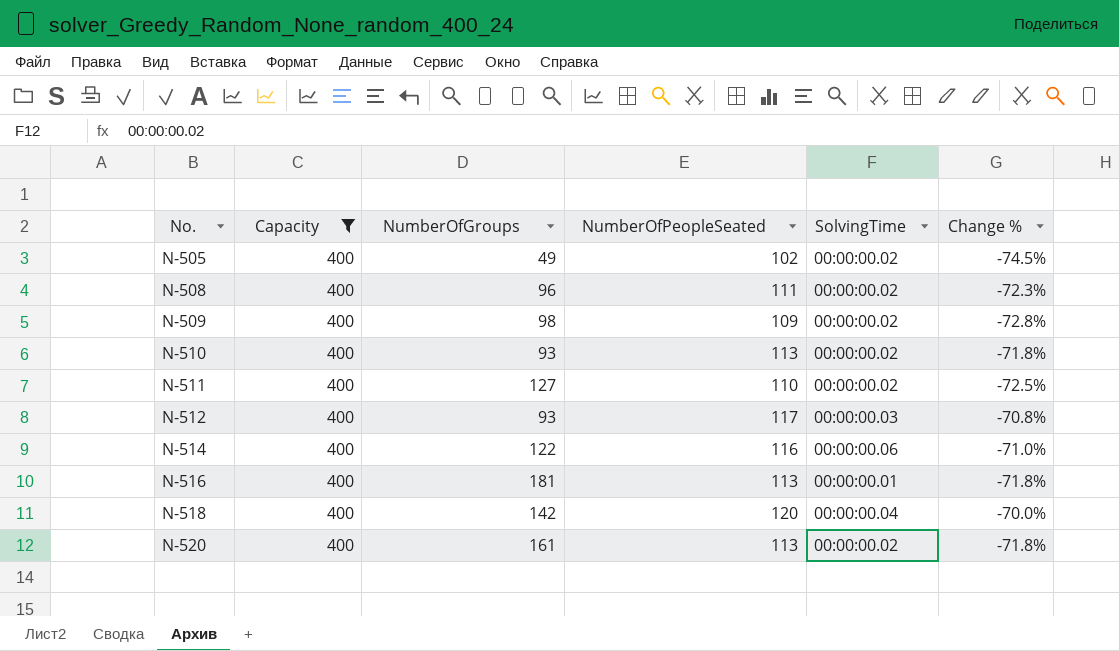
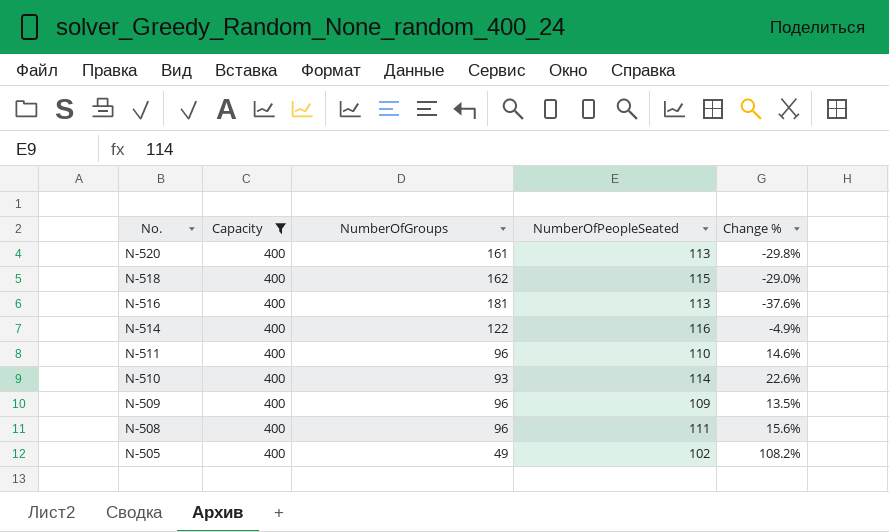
row order: No. ascending -> No. descending
column SolvingTime | position: 5 -> none
column Change % | formula: ([NumberOfPeopleSeated] - [Capacity]) / [Capacity] -> ([NumberOfPeopleSeated] - [NumberOfGroups]) / [NumberOfGroups]
row N-512: 400 | 93 | 117 | 00:00:00.03 | -70.8% -> none
N-518 | NumberOfGroups: 142 -> 162
N-518 | NumberOfPeopleSeated: 120 -> 115
N-511 | NumberOfGroups: 127 -> 96
N-510 | NumberOfPeopleSeated: 113 -> 114
N-509 | NumberOfGroups: 98 -> 96

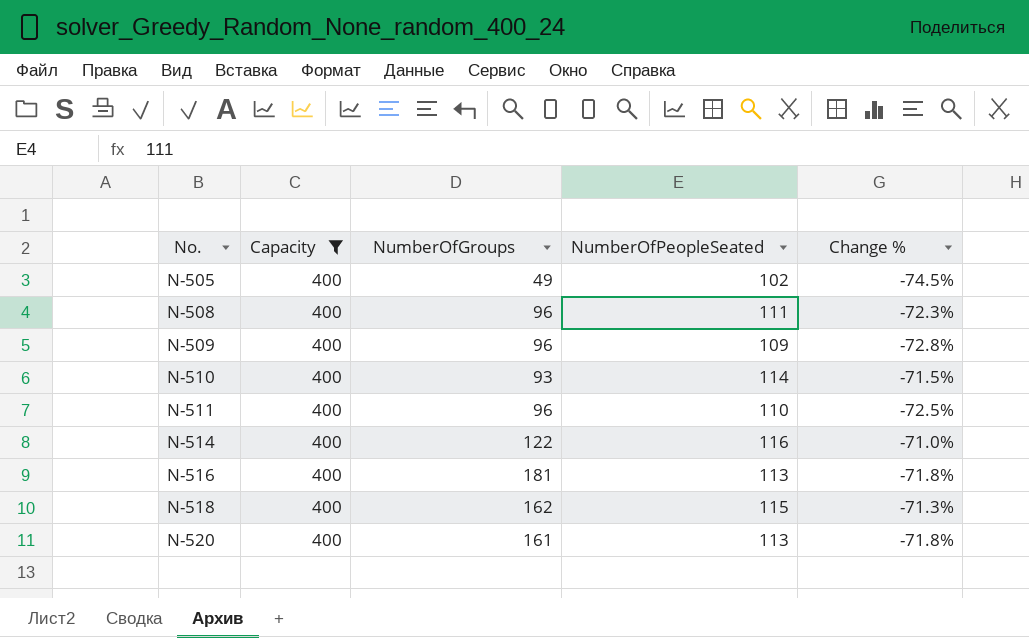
row order: No. descending -> No. ascending
column Change % | formula: ([NumberOfPeopleSeated] - [NumberOfGroups]) / [NumberOfGroups] -> ([NumberOfPeopleSeated] - [Capacity]) / [Capacity]

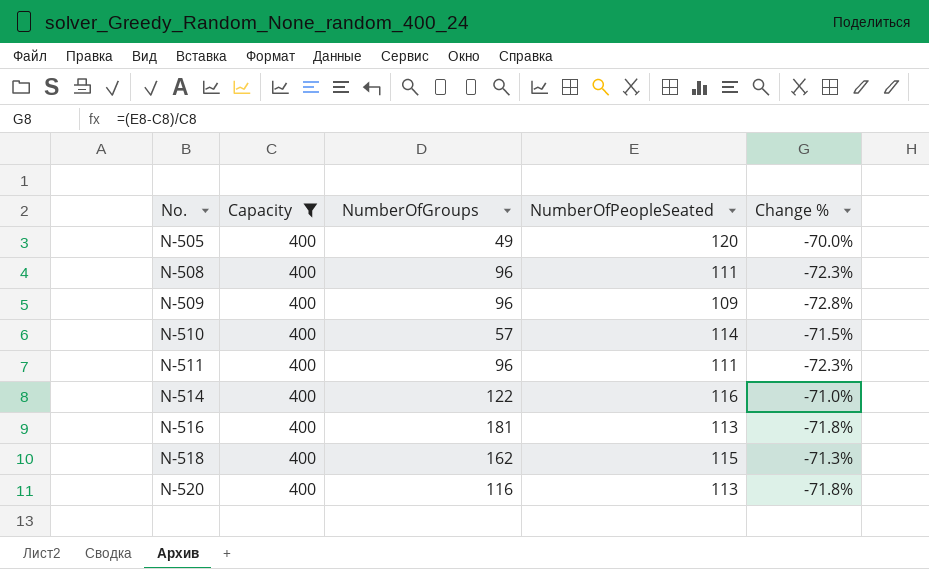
N-505 | NumberOfPeopleSeated: 102 -> 120
N-505 | Change %: -74.5% -> -70.0%
N-510 | NumberOfGroups: 93 -> 57
N-511 | NumberOfPeopleSeated: 110 -> 111
N-511 | Change %: -72.5% -> -72.3%
N-520 | NumberOfGroups: 161 -> 116

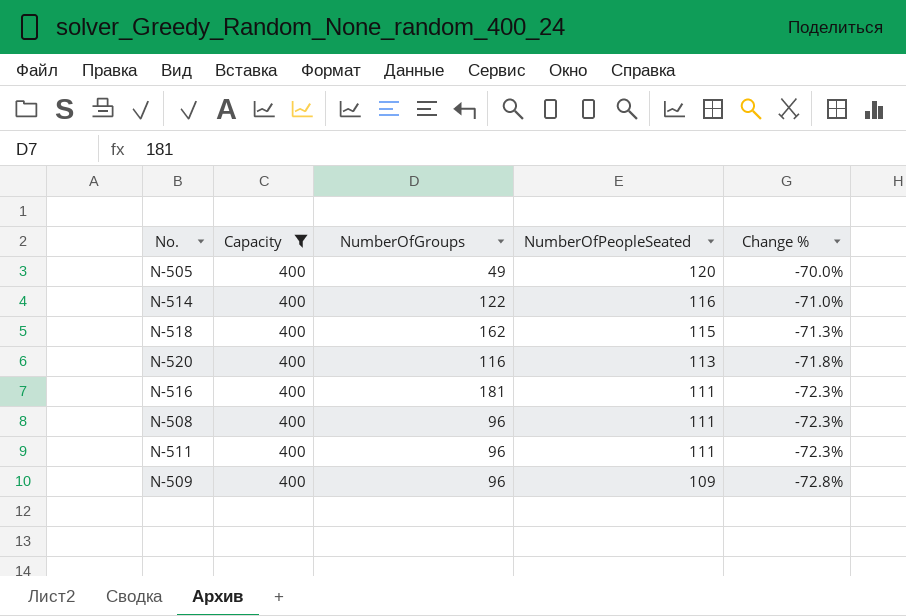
row order: No. ascending -> NumberOfPeopleSeated descending
row N-510: 400 | 57 | 114 | -71.5% -> none
N-516 | NumberOfPeopleSeated: 113 -> 111
N-516 | Change %: -71.8% -> -72.3%

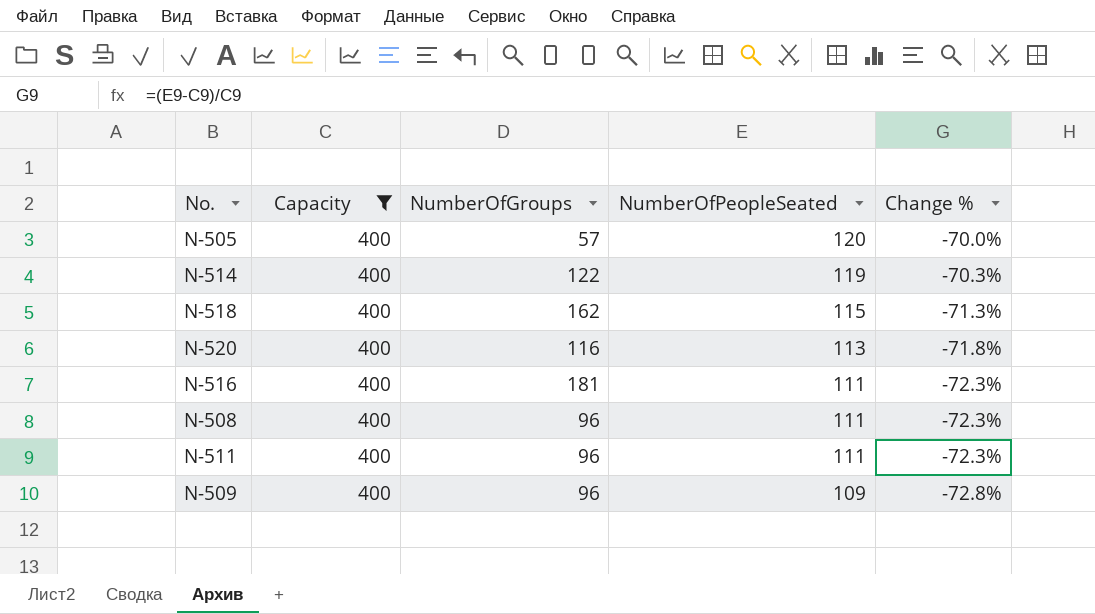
N-505 | NumberOfGroups: 49 -> 57
N-514 | NumberOfPeopleSeated: 116 -> 119
N-514 | Change %: -71.0% -> -70.3%

